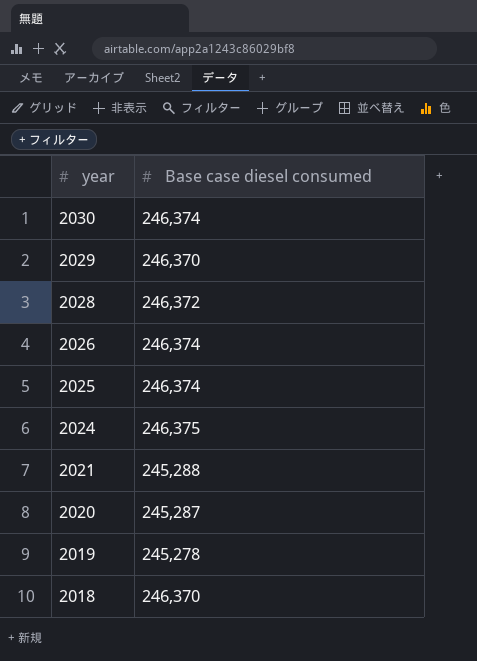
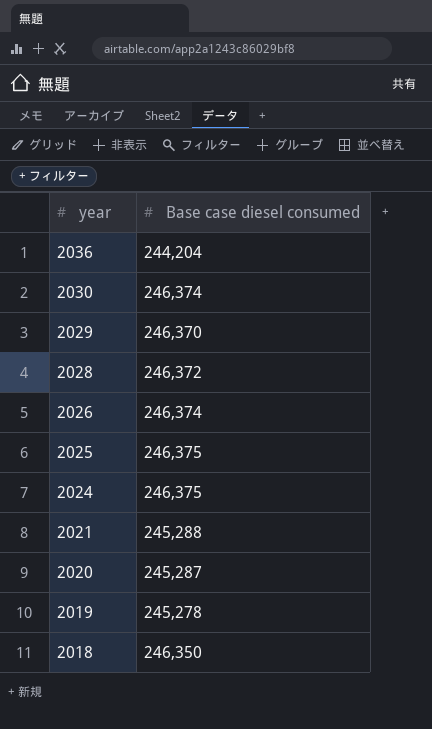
row 2036: none -> 244,204
2025 | Base case diesel consumed: 246,374 -> 246,375
2018 | Base case diesel consumed: 246,370 -> 246,350

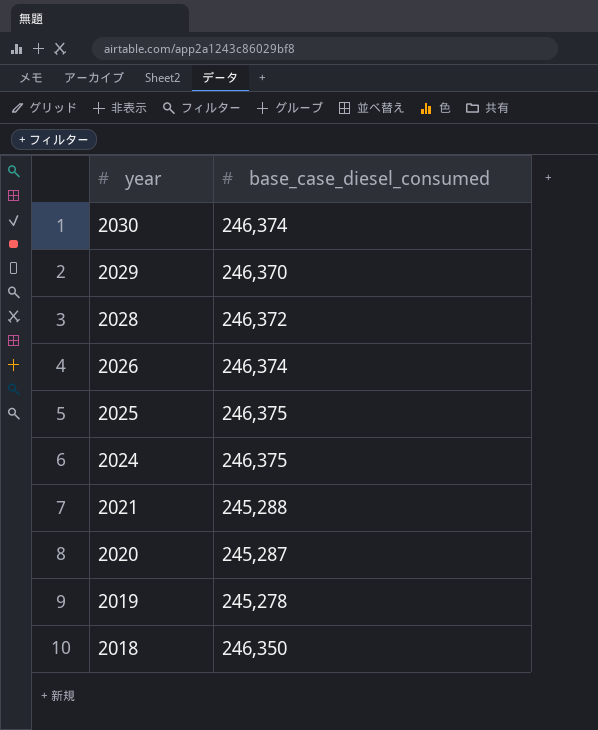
column name: Base case diesel consumed -> base_case_diesel_consumed
row 2036: 244,204 -> none

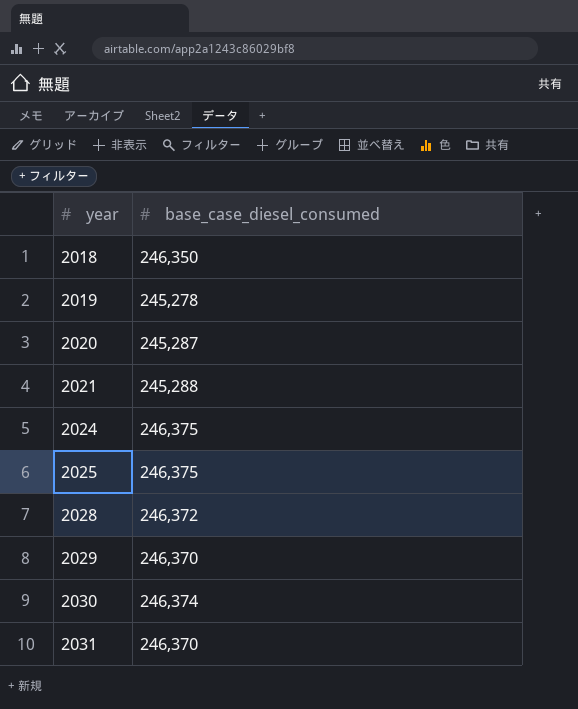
row order: year descending -> year ascending
row 2026: 246,374 -> none
row 2031: none -> 246,370

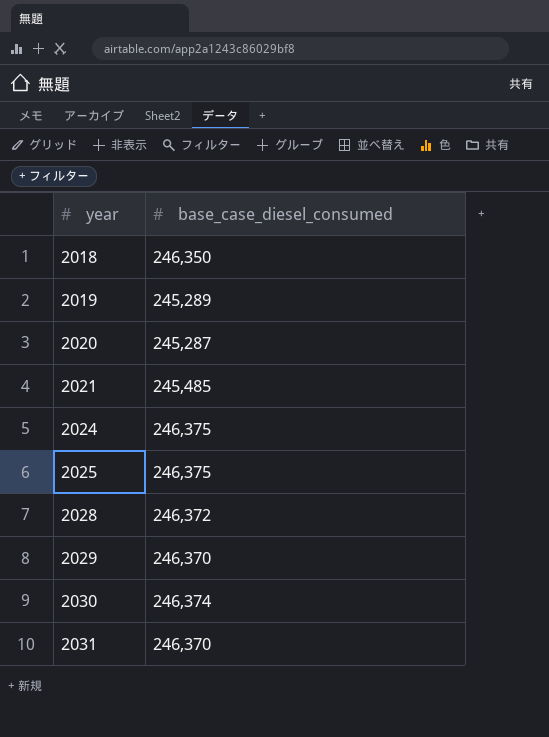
2019 | base_case_diesel_consumed: 245,278 -> 245,289
2021 | base_case_diesel_consumed: 245,288 -> 245,485

